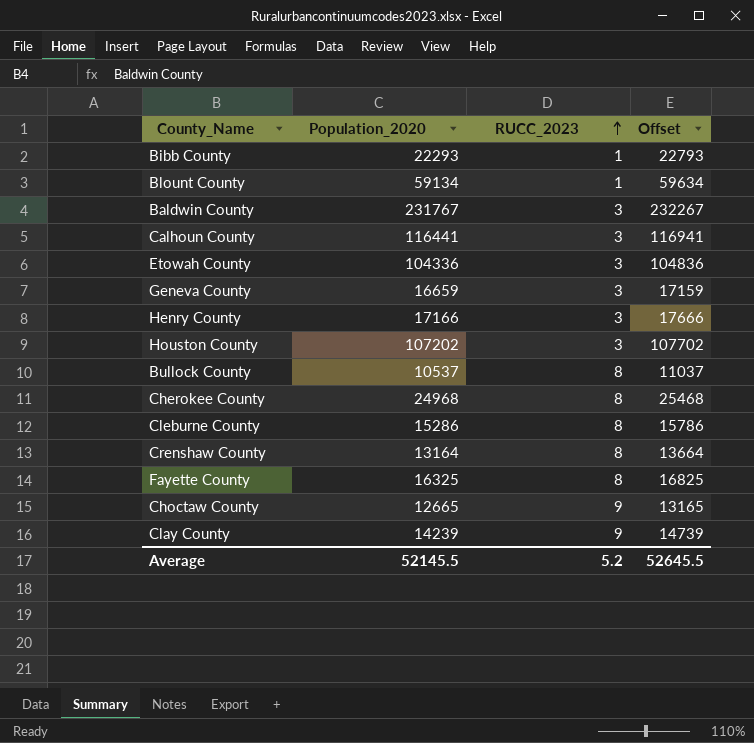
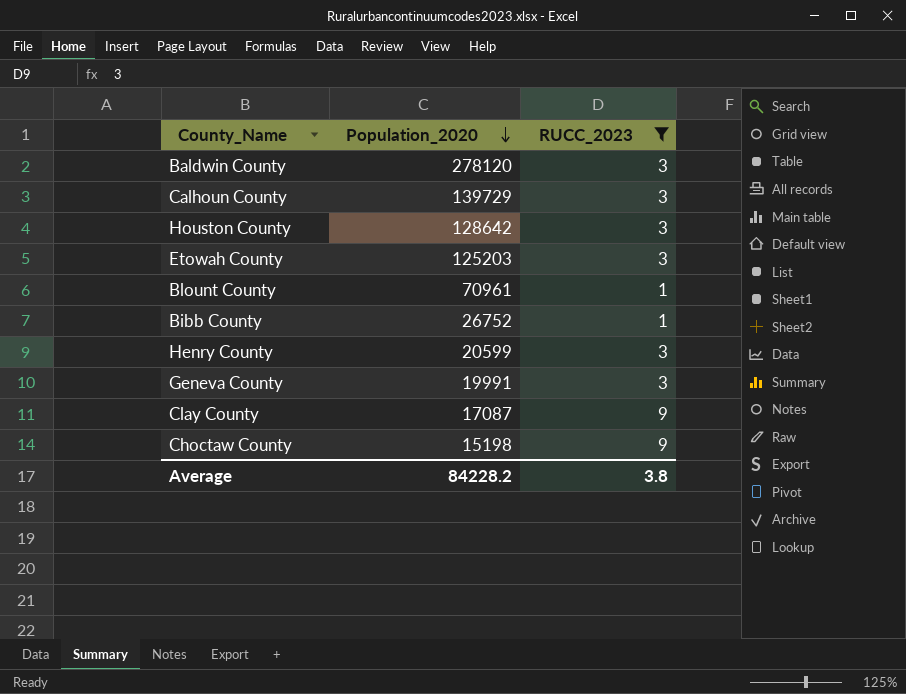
filter: none -> RUCC_2023 != 8
row order: RUCC_2023 ascending -> Population_2020 descending
column Offset | formula: [Population_2020] + 500 -> none
Baldwin County | Population_2020: 231767 -> 278120
Calhoun County | Population_2020: 116441 -> 139729
Houston County | Population_2020: 107202 -> 128642
Etowah County | Population_2020: 104336 -> 125203
Blount County | Population_2020: 59134 -> 70961
Bibb County | Population_2020: 22293 -> 26752
Henry County | Population_2020: 17166 -> 20599
Geneva County | Population_2020: 16659 -> 19991
Clay County | Population_2020: 14239 -> 17087
Choctaw County | Population_2020: 12665 -> 15198
Average | Population_2020: 52145.5 -> 84228.2
Average | RUCC_2023: 5.2 -> 3.8

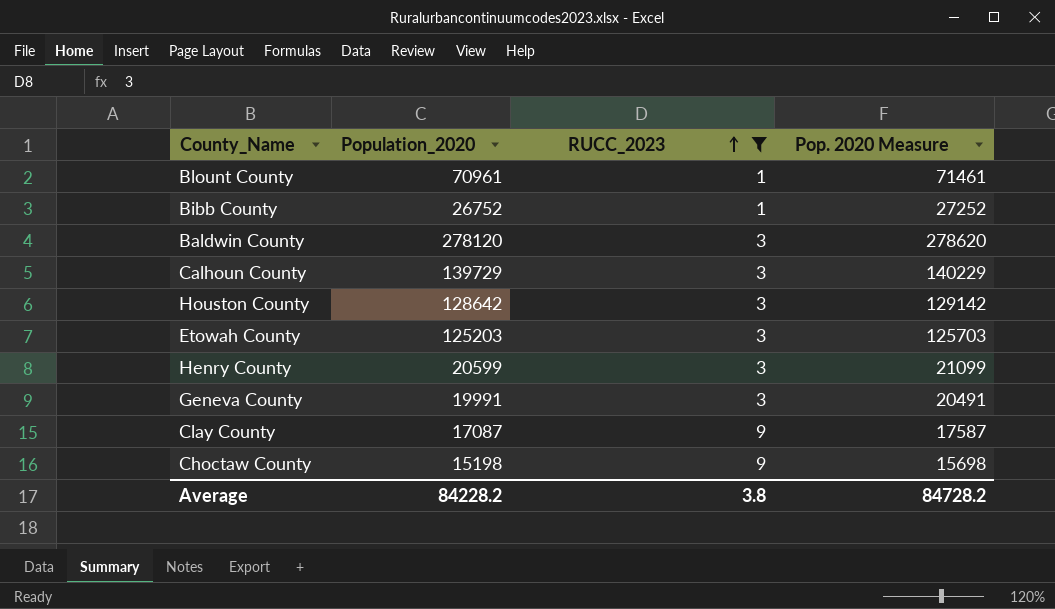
row order: Population_2020 descending -> RUCC_2023 ascending
column Pop. 2020 Measure | formula: none -> [Population_2020] + 500

